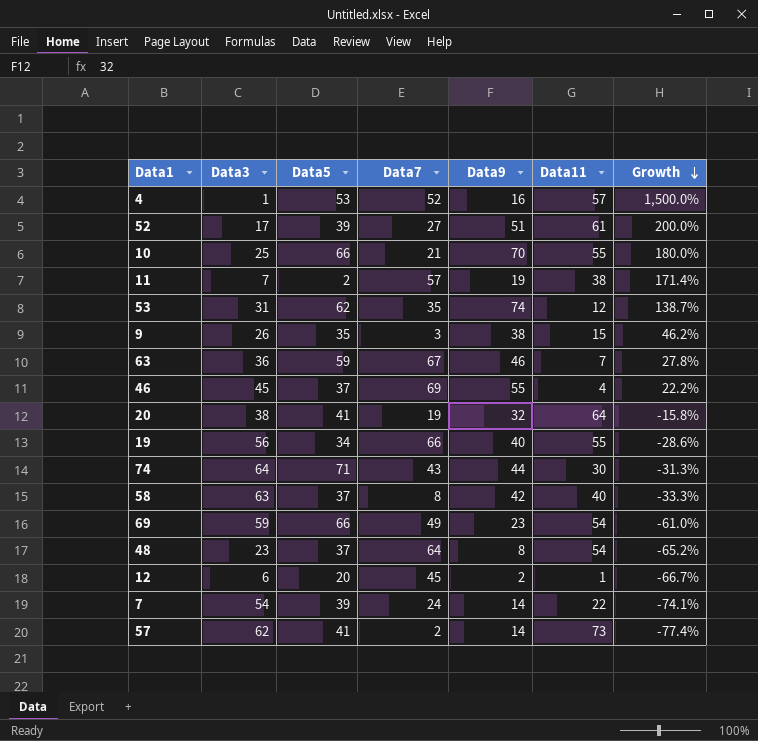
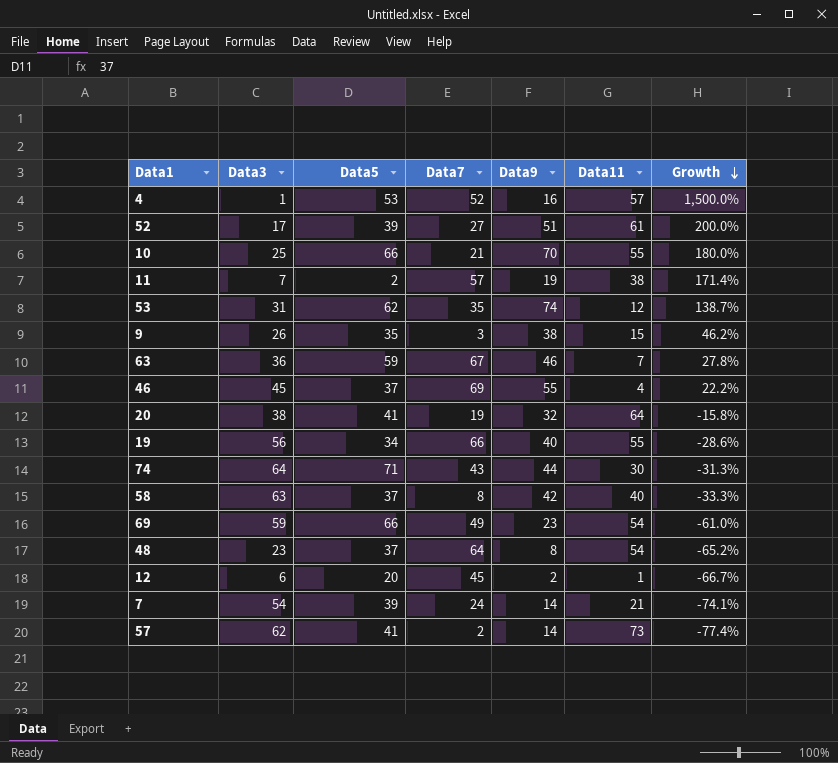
7 | Data11: 22 -> 21

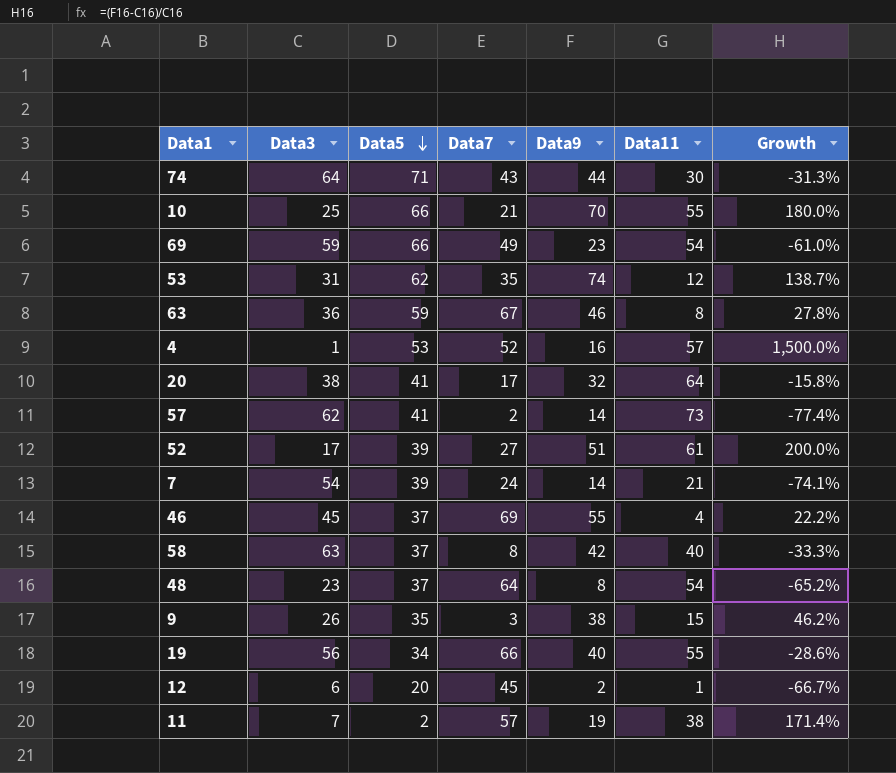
row order: Growth descending -> Data5 descending
63 | Data11: 7 -> 8
20 | Data7: 19 -> 17

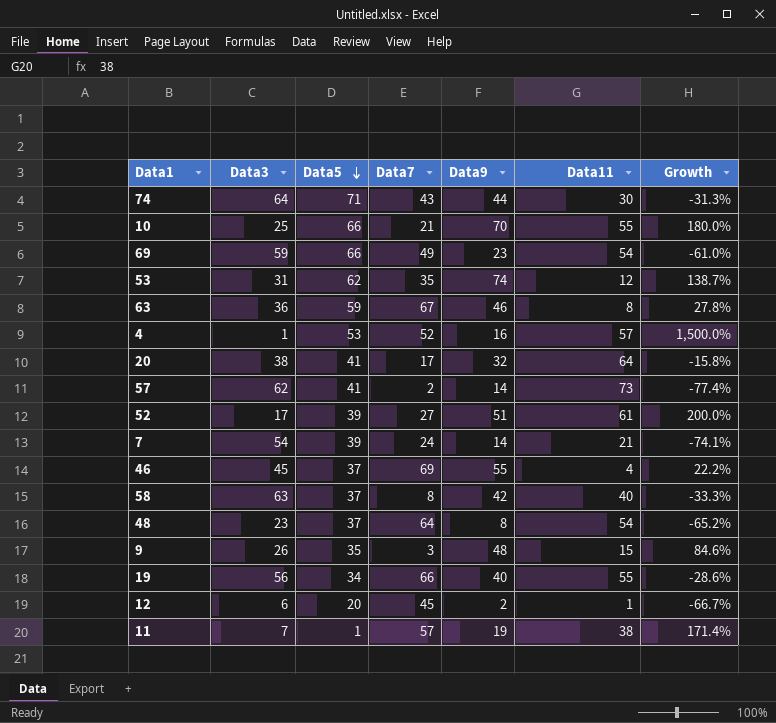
9 | Data9: 38 -> 48
9 | Growth: 46.2% -> 84.6%
11 | Data5: 2 -> 1

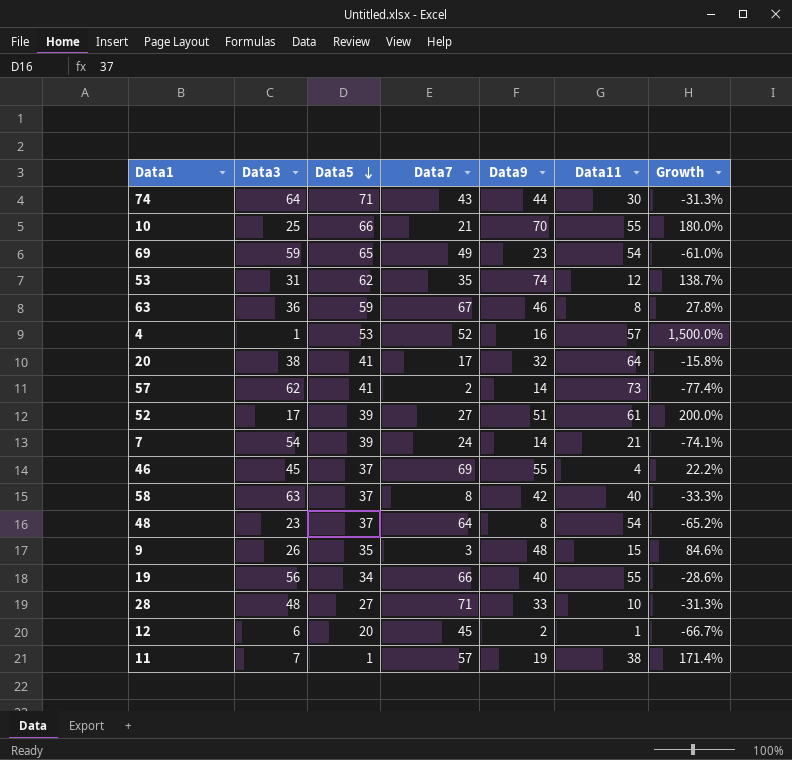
69 | Data5: 66 -> 65
row 28: none -> 48 | 27 | 71 | 33 | 10 | -31.3%

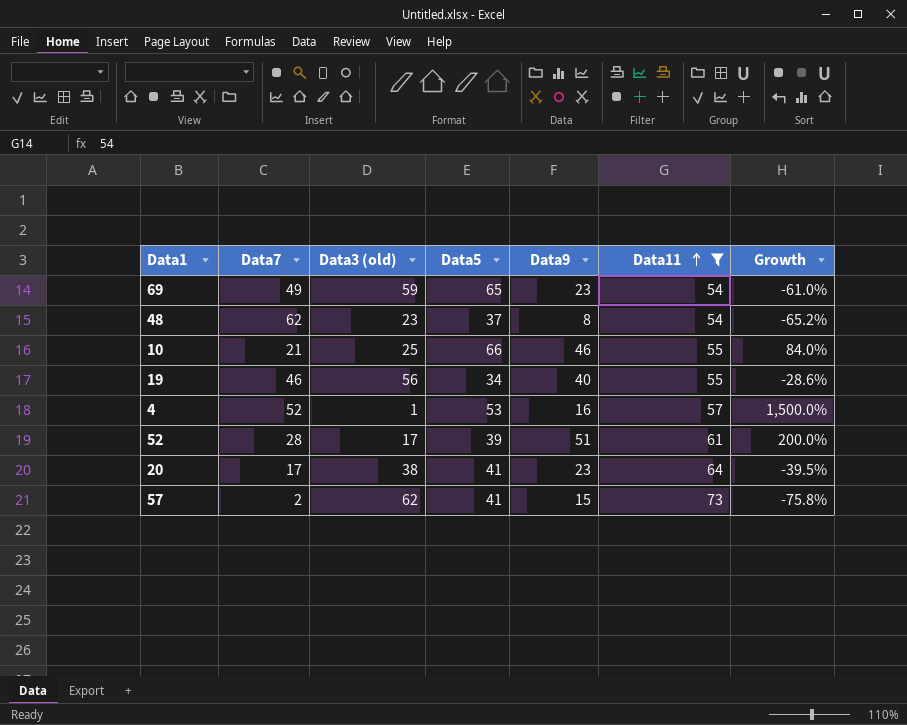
filter: none -> Data11 >= 54
row order: Data5 descending -> Data11 ascending
column Data7 | position: 4 -> 2
column name: Data3 -> Data3 (old)
48 | Data7: 64 -> 62
10 | Data9: 70 -> 46
10 | Growth: 180.0% -> 84.0%
19 | Data7: 66 -> 46
52 | Data7: 27 -> 28
20 | Data9: 32 -> 23
20 | Growth: -15.8% -> -39.5%
57 | Data9: 14 -> 15
57 | Growth: -77.4% -> -75.8%

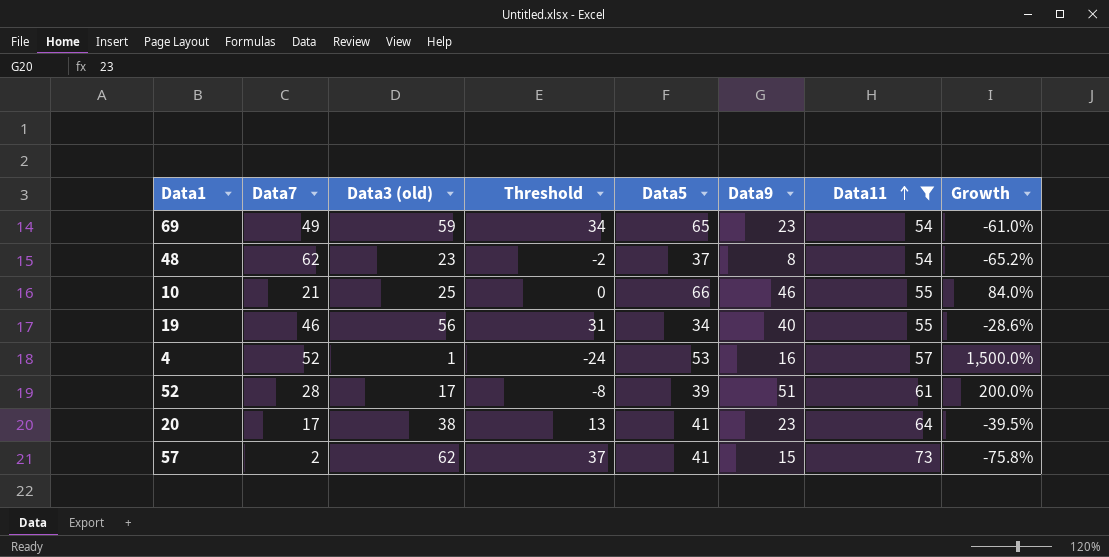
column Threshold | formula: none -> [Data3 (old)] - 25

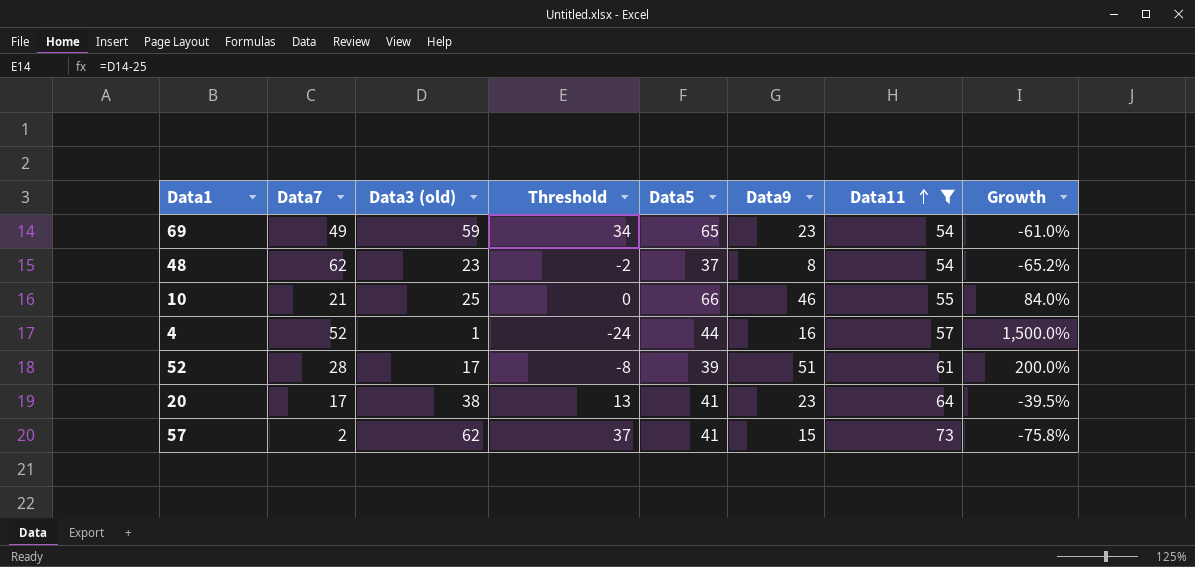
row 19: 46 | 56 | 31 | 34 | 40 | 55 | -28.6% -> none
4 | Data5: 53 -> 44

